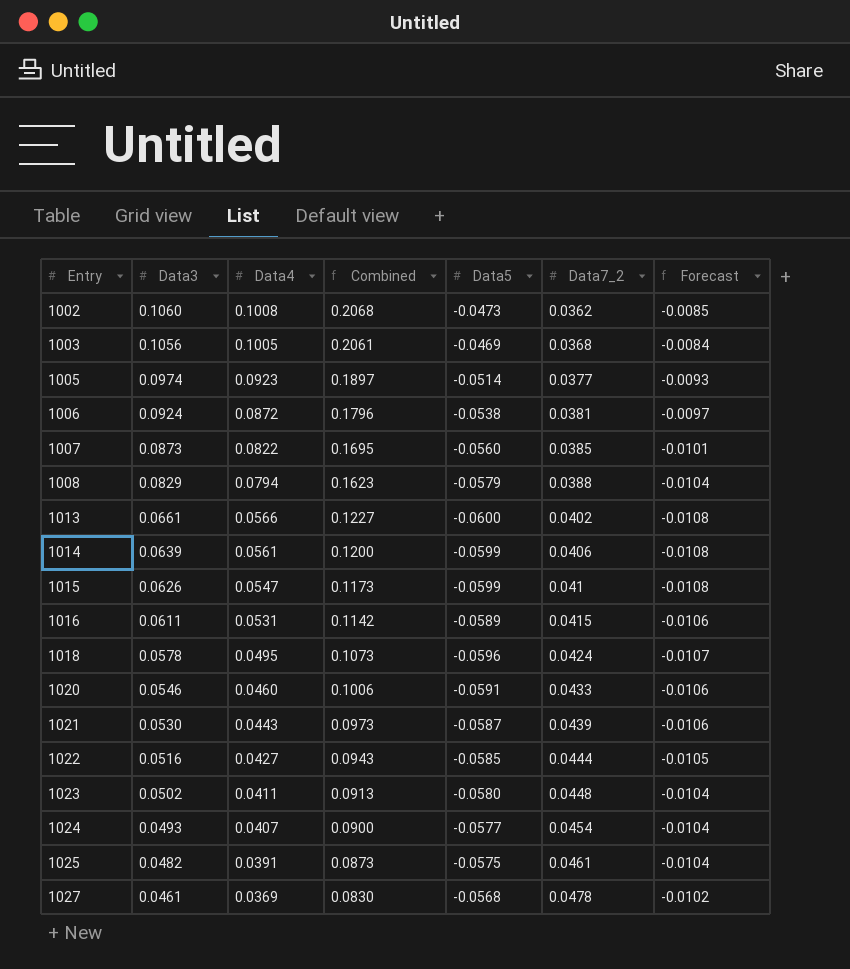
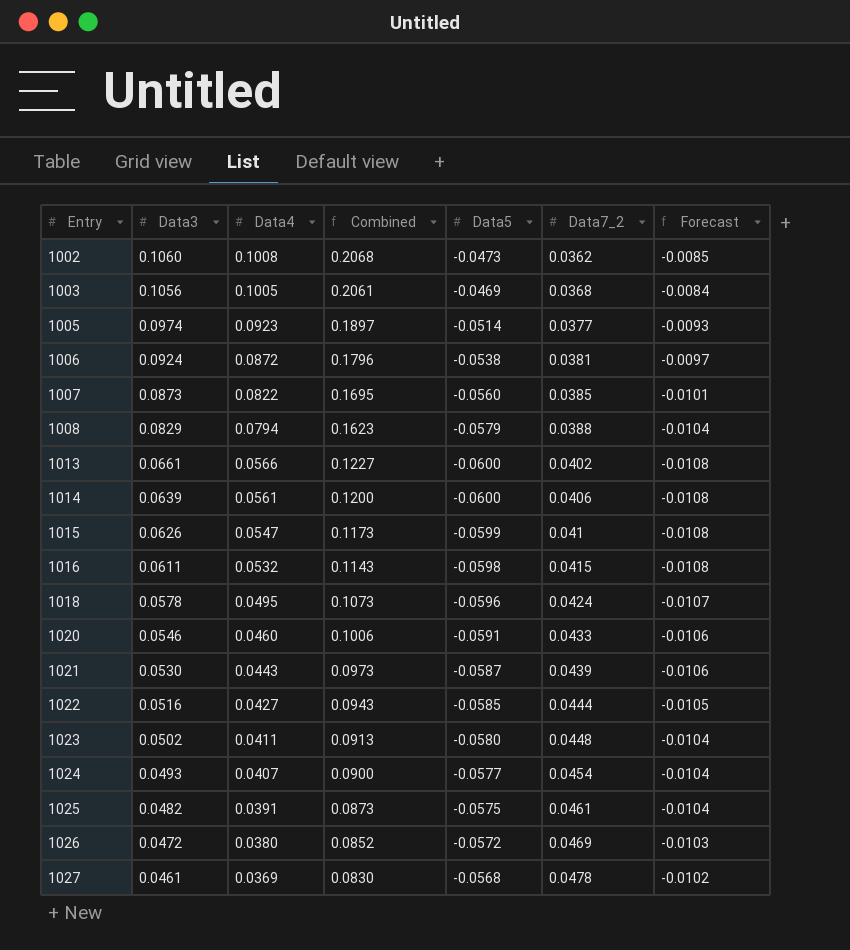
1014 | Data5: -0.0599 -> -0.0600
1016 | Data4: 0.0531 -> 0.0532
1016 | Combined: 0.1142 -> 0.1143
1016 | Data5: -0.0589 -> -0.0598
1016 | Forecast: -0.0106 -> -0.0108
row 1026: none -> 0.0472 | 0.0380 | 0.0852 | -0.0572 | 0.0469 | -0.0103

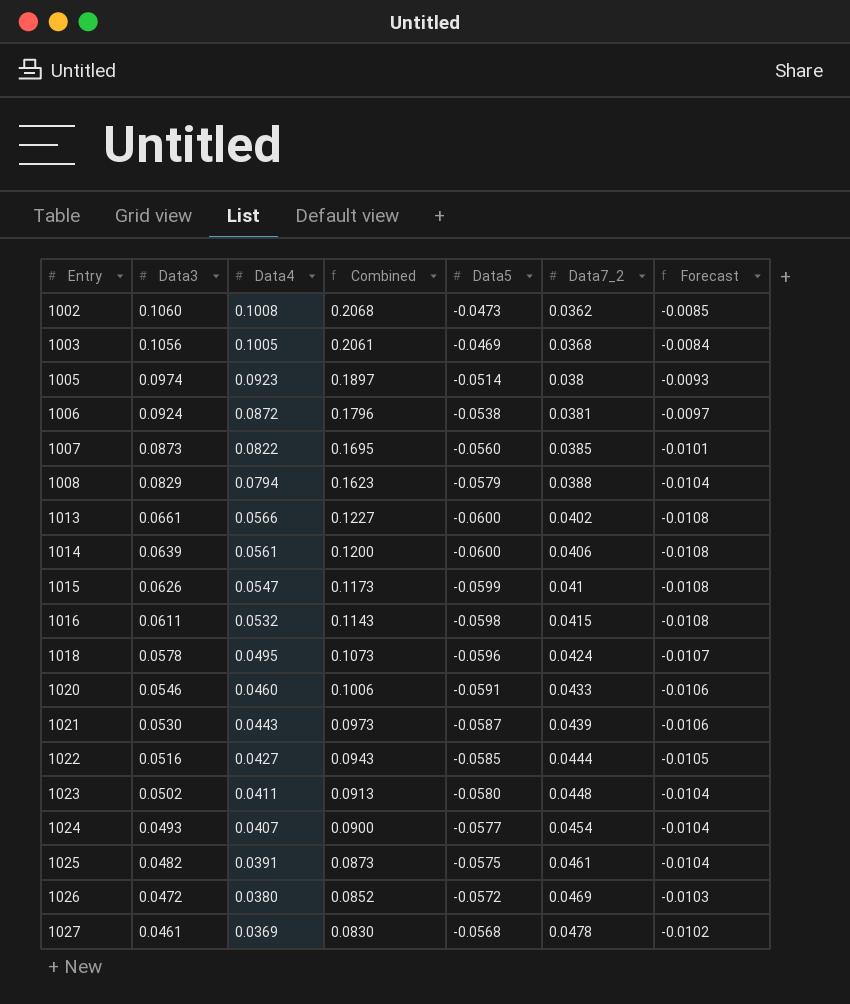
1005 | Data7_2: 0.0377 -> 0.038

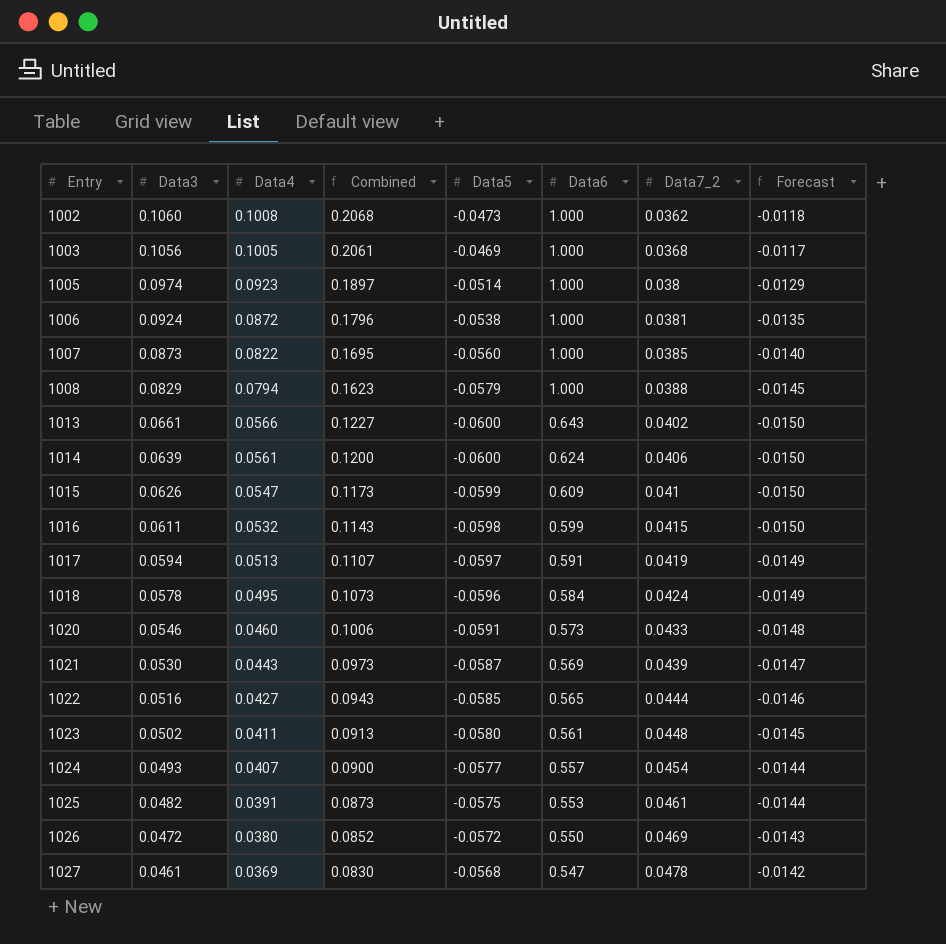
column Data6 | position: none -> 6
column Forecast | formula: [Data5] * 0.18 -> [Data5] * 0.25
row 1017: none -> 0.0594 | 0.0513 | 0.1107 | -0.0597 | 0.591 | 0.0419 | -0.0149

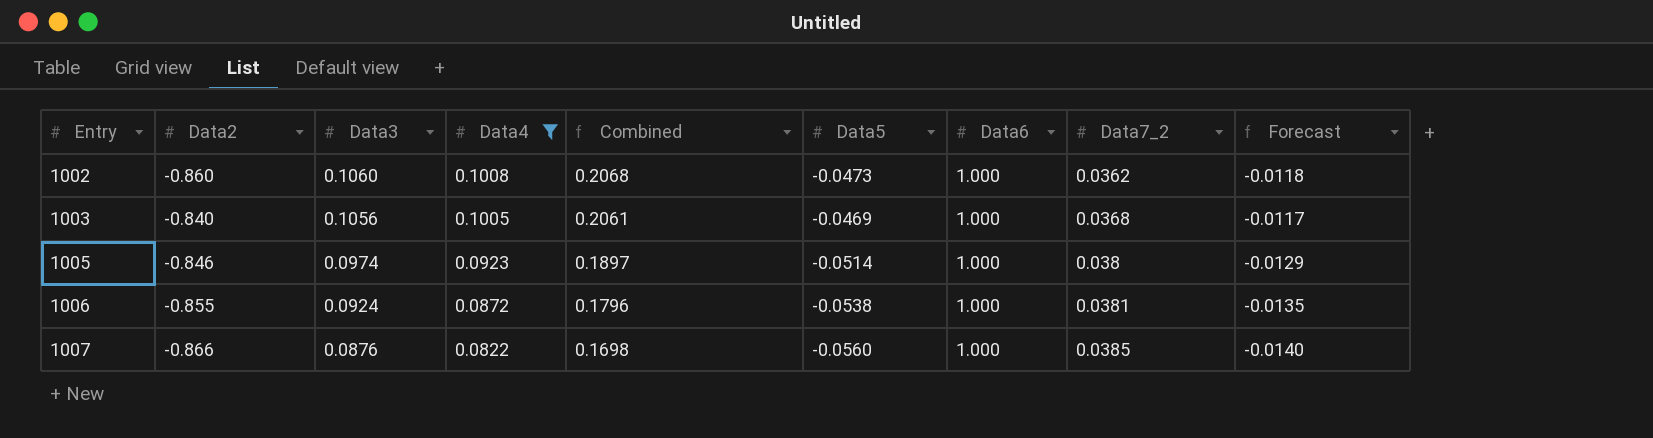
filter: none -> Data4 >= 0.0822
column Data2 | position: none -> 2
1007 | Data3: 0.0873 -> 0.0876
1007 | Combined: 0.1695 -> 0.1698

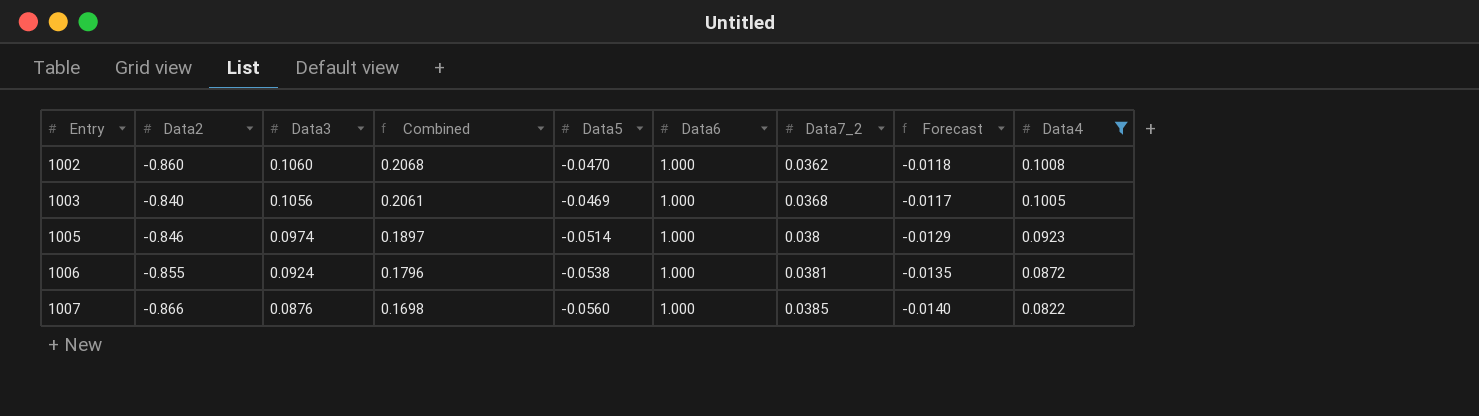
column Data4 | position: 4 -> 9
1002 | Data5: -0.0473 -> -0.0470

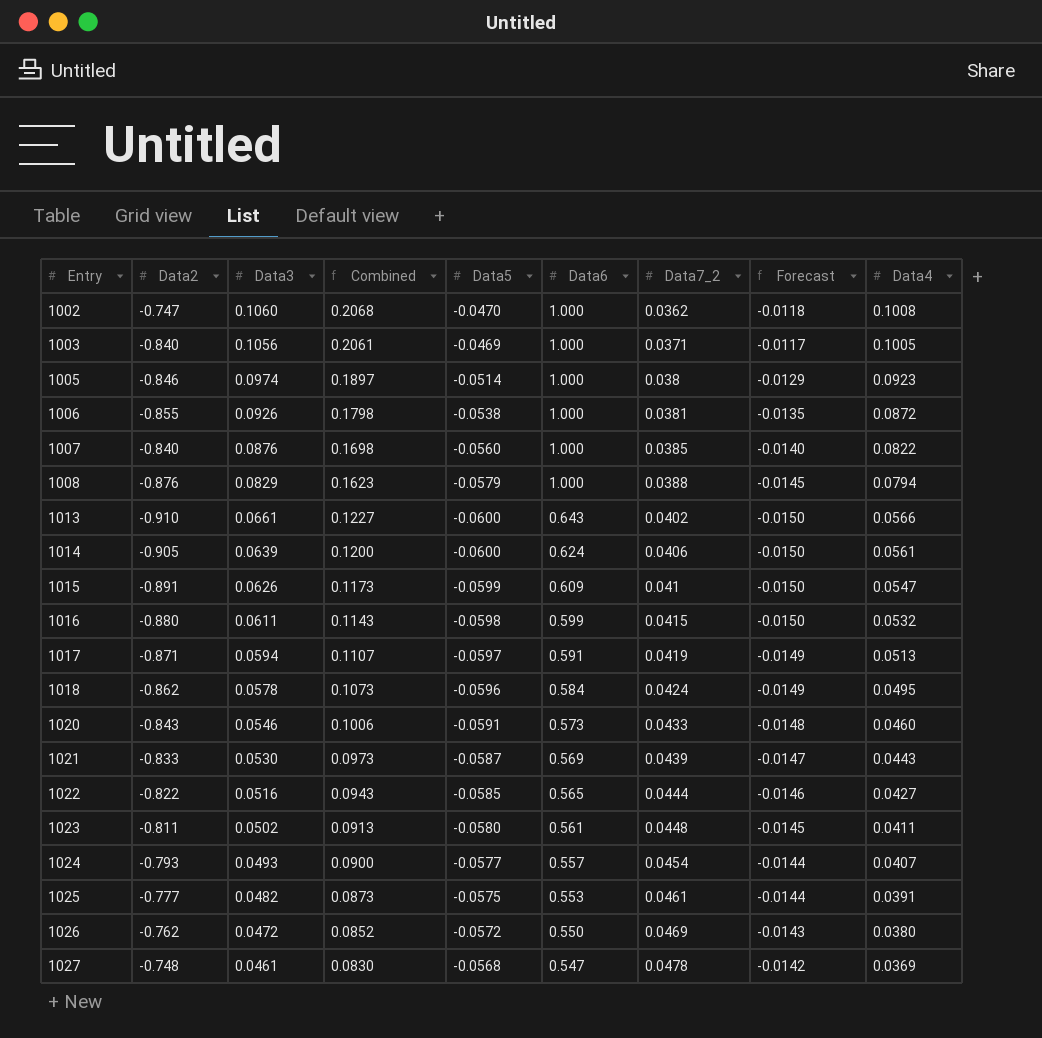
filter: Data4 >= 0.0822 -> none
1002 | Data2: -0.860 -> -0.747
1003 | Data7_2: 0.0368 -> 0.0371
1006 | Data3: 0.0924 -> 0.0926
1006 | Combined: 0.1796 -> 0.1798
1007 | Data2: -0.866 -> -0.840

